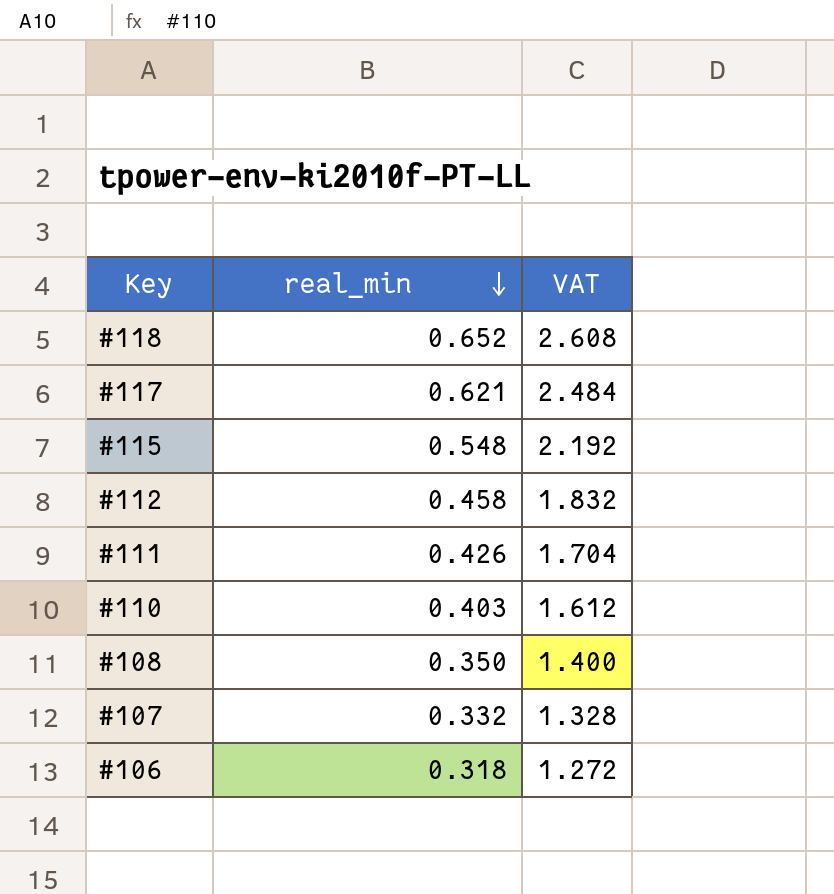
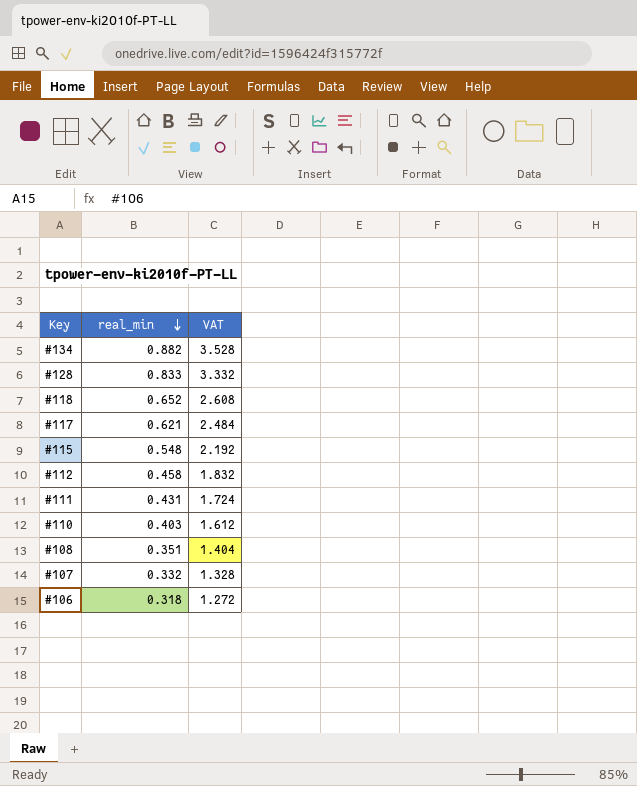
row #134: none -> 0.882 | 3.528
row #128: none -> 0.833 | 3.332
#111 | real_min: 0.426 -> 0.431
#111 | VAT: 1.704 -> 1.724
#108 | real_min: 0.350 -> 0.351
#108 | VAT: 1.400 -> 1.404

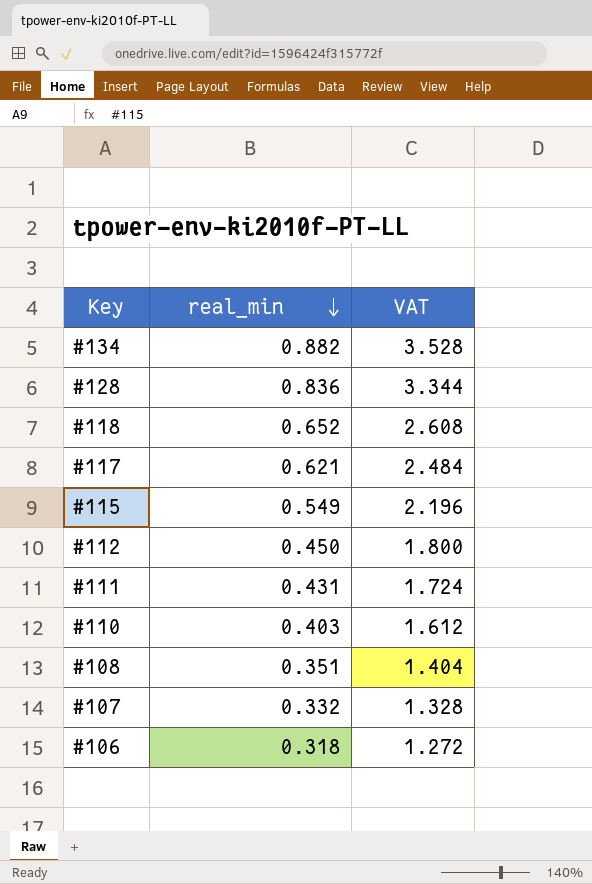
#128 | real_min: 0.833 -> 0.836
#128 | VAT: 3.332 -> 3.344
#115 | real_min: 0.548 -> 0.549
#115 | VAT: 2.192 -> 2.196
#112 | real_min: 0.458 -> 0.450
#112 | VAT: 1.832 -> 1.800

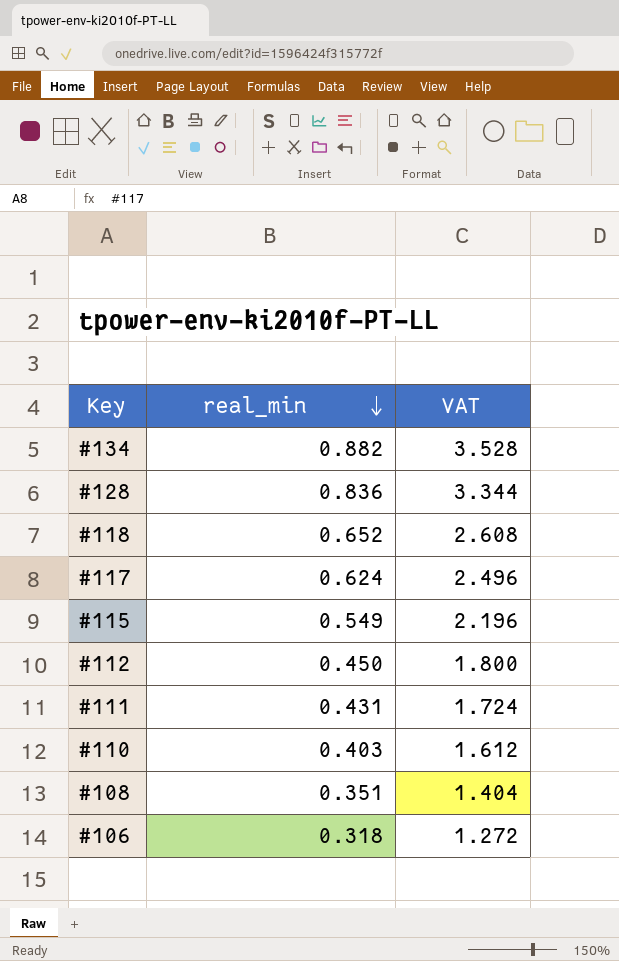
row #107: 0.332 | 1.328 -> none
#117 | real_min: 0.621 -> 0.624
#117 | VAT: 2.484 -> 2.496

